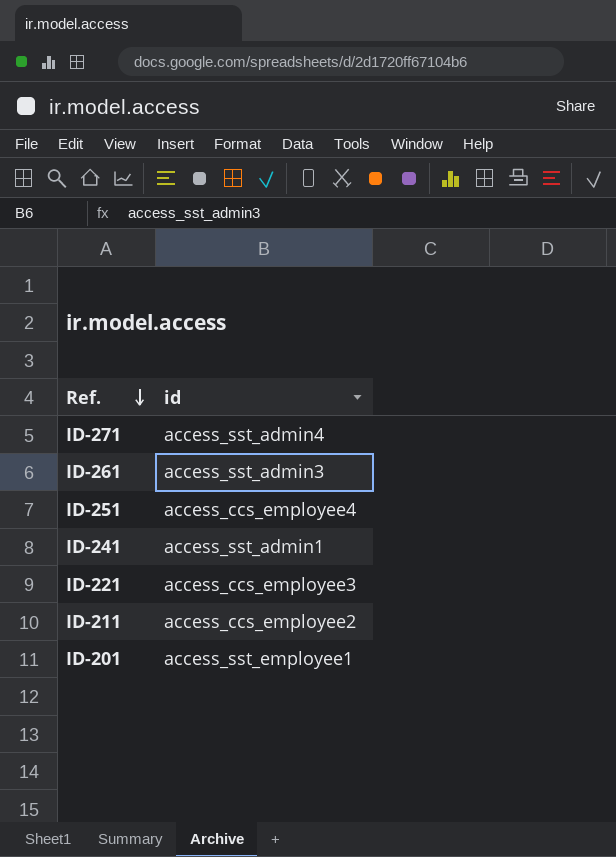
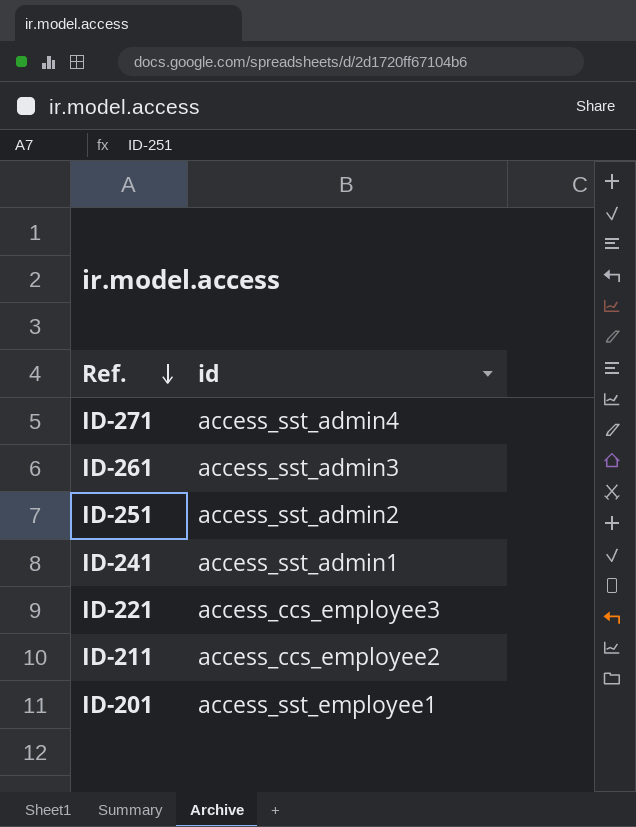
ID-251 | id: access_ccs_employee4 -> access_sst_admin2

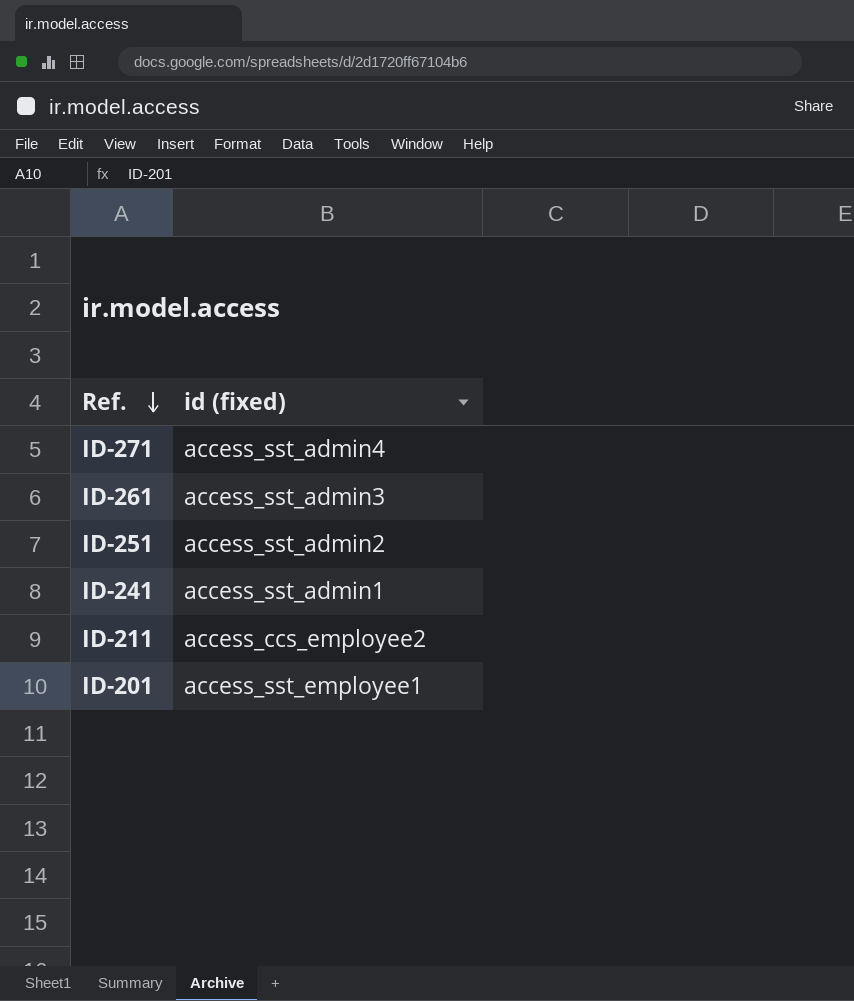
column name: id -> id (fixed)
row ID-221: access_ccs_employee3 -> none

